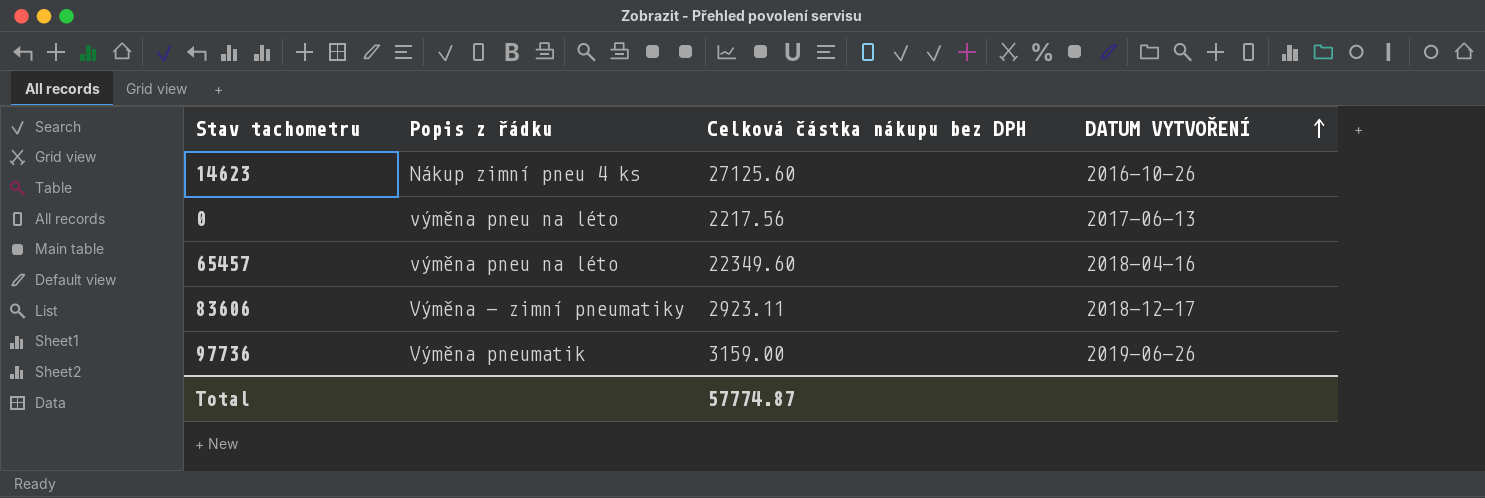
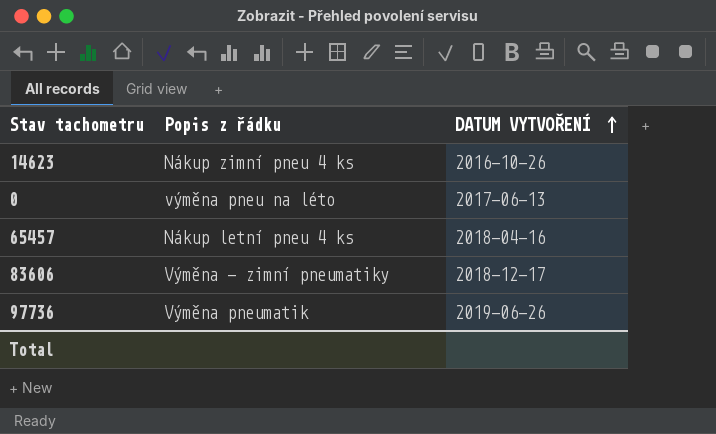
column Celková částka nákupu bez DPH | position: 3 -> none
65457 | Popis z řádku: výměna pneu na léto -> Nákup letní pneu 4 ks

